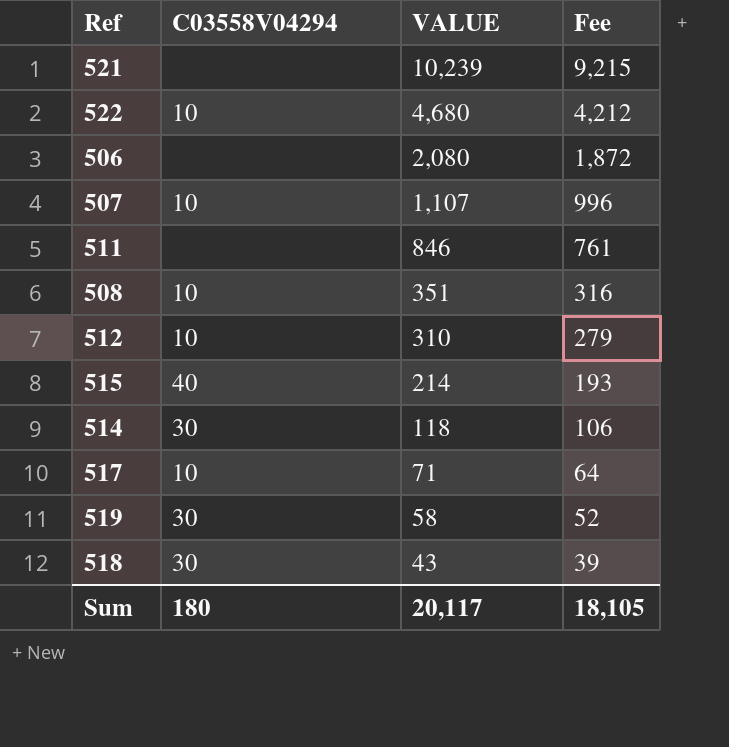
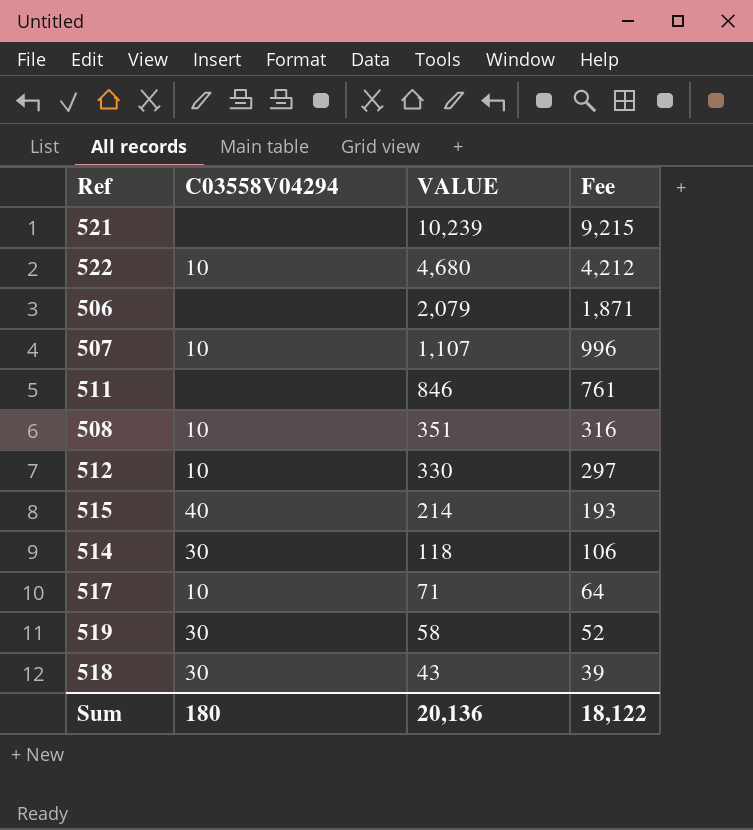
506 | VALUE: 2,080 -> 2,079
506 | Fee: 1,872 -> 1,871
512 | VALUE: 310 -> 330
512 | Fee: 279 -> 297
Sum | VALUE: 20,117 -> 20,136
Sum | Fee: 18,105 -> 18,122

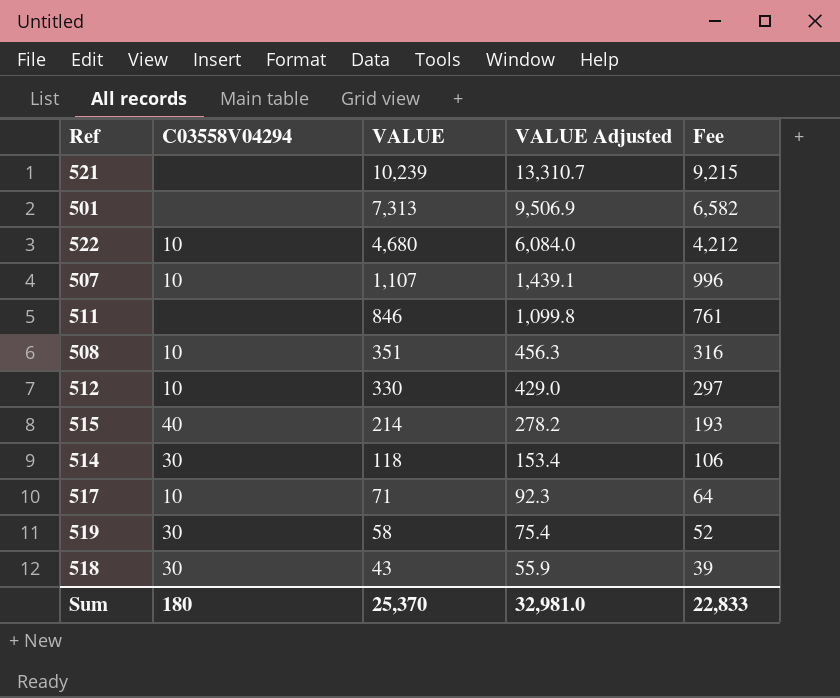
column VALUE Adjusted | formula: none -> [VALUE] * 1.3
row 506: none | 2,079 | 1,871 -> none
row 501: none -> none | 7,313 | 9,506.9 | 6,582
Sum | VALUE: 20,136 -> 25,370
Sum | Fee: 18,122 -> 22,833

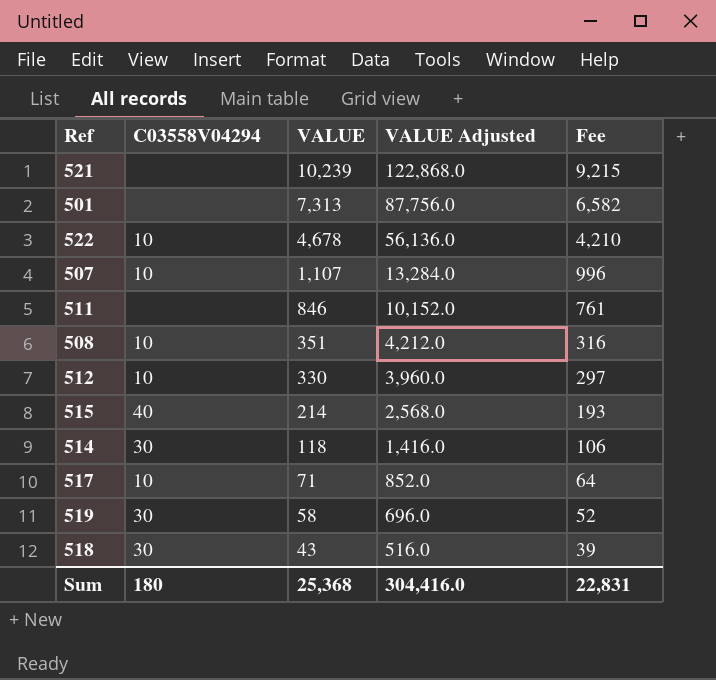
column VALUE Adjusted | formula: [VALUE] * 1.3 -> [VALUE] * 12
522 | VALUE: 4,680 -> 4,678
522 | Fee: 4,212 -> 4,210
Sum | VALUE: 25,370 -> 25,368
Sum | VALUE Adjusted: 32,981.0 -> 304,416.0
Sum | Fee: 22,833 -> 22,831

